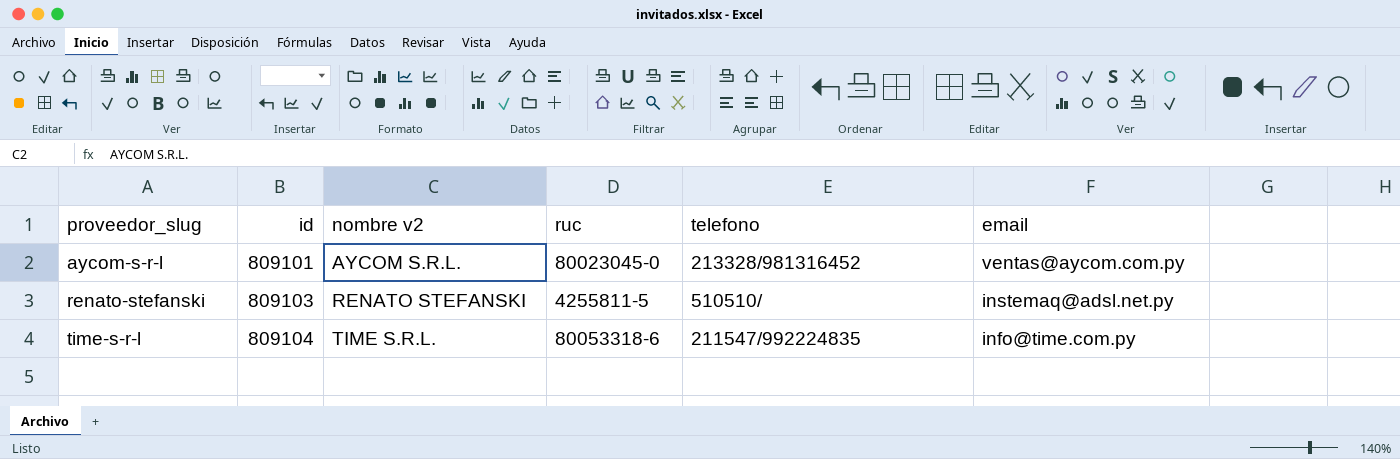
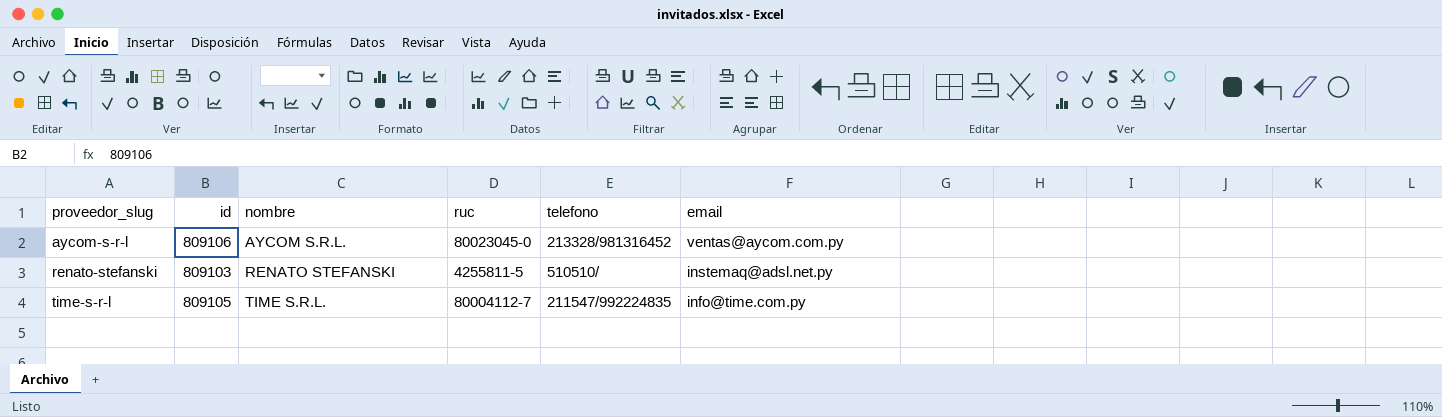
column name: nombre v2 -> nombre
aycom-s-r-l | id: 809101 -> 809106
time-s-r-l | id: 809104 -> 809105
time-s-r-l | ruc: 80053318-6 -> 80004112-7

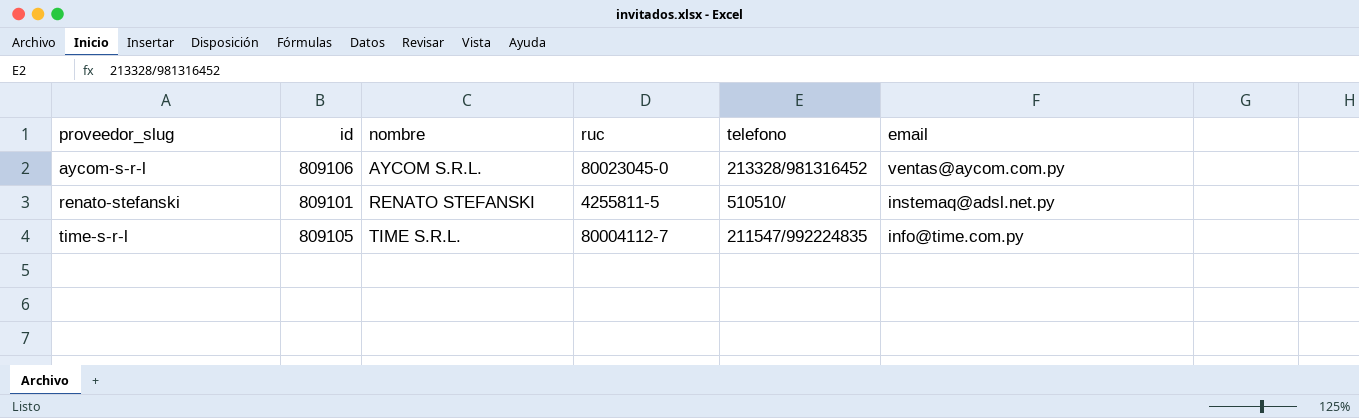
renato-stefanski | id: 809103 -> 809101

